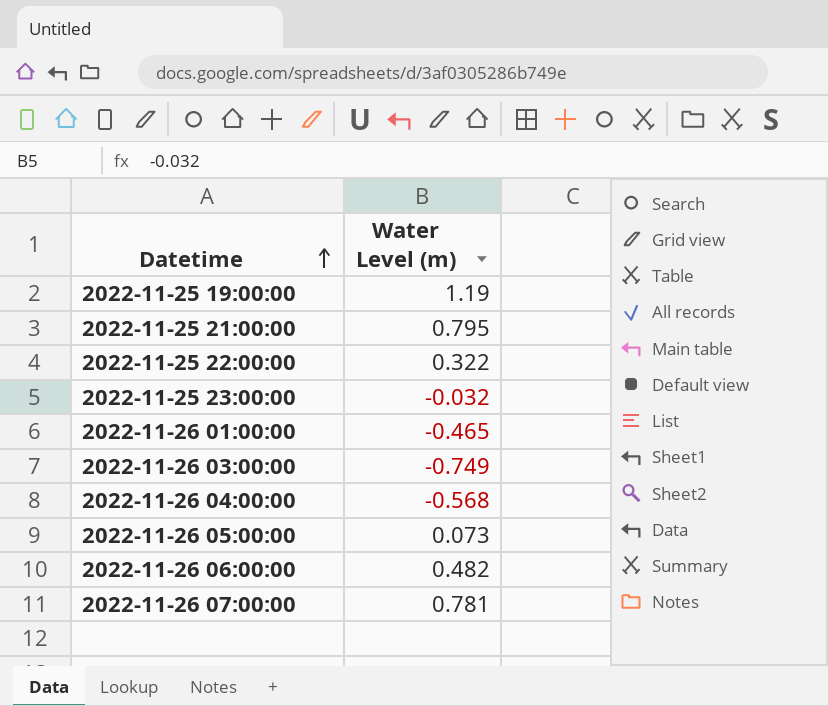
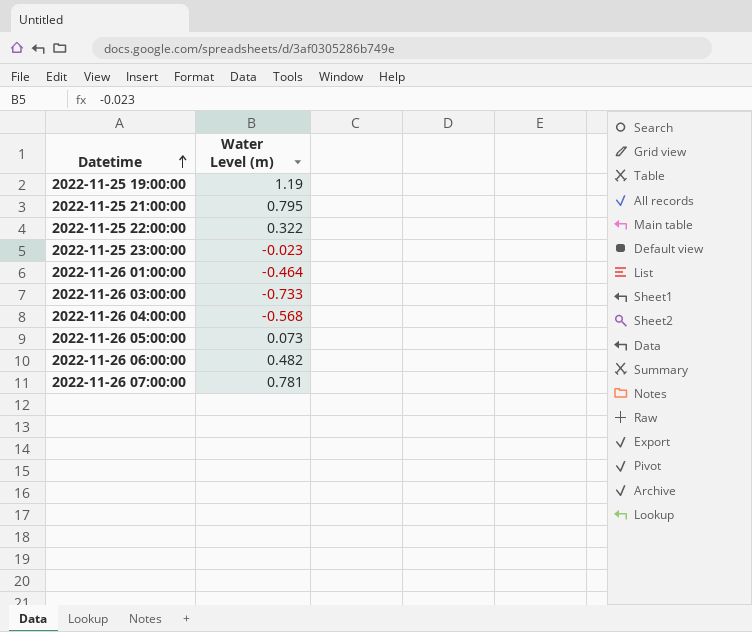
2022-11-25 23:00:00 | Water Level (m): -0.032 -> -0.023
2022-11-26 01:00:00 | Water Level (m): -0.465 -> -0.464
2022-11-26 03:00:00 | Water Level (m): -0.749 -> -0.733

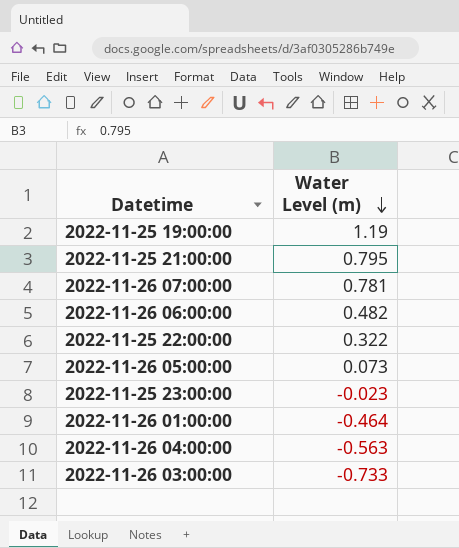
row order: Datetime ascending -> Water Level (m) descending
2022-11-26 04:00:00 | Water Level (m): -0.568 -> -0.563

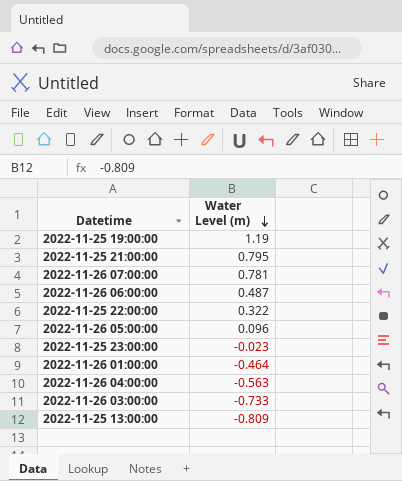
2022-11-26 06:00:00 | Water Level (m): 0.482 -> 0.487
2022-11-26 05:00:00 | Water Level (m): 0.073 -> 0.096
row 2022-11-25 13:00:00: none -> -0.809

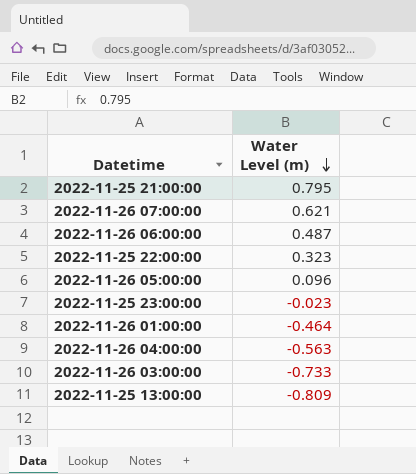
row 2022-11-25 19:00:00: 1.19 -> none
2022-11-26 07:00:00 | Water Level (m): 0.781 -> 0.621
2022-11-25 22:00:00 | Water Level (m): 0.322 -> 0.323

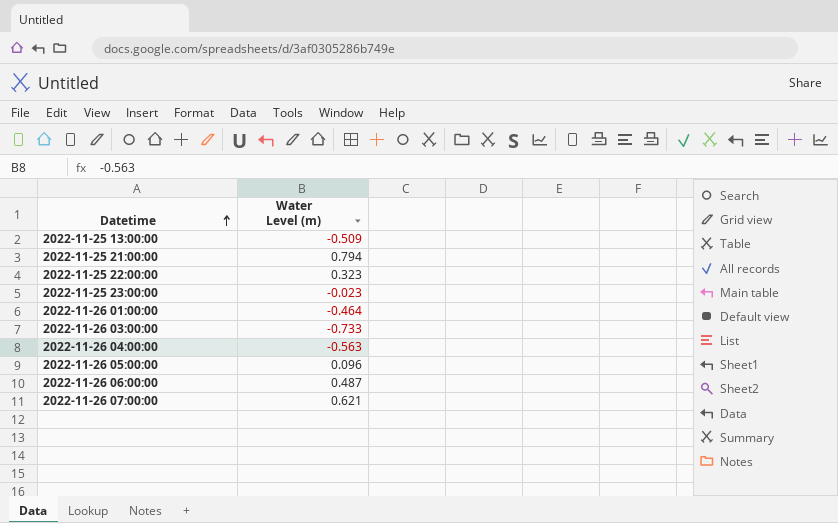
row order: Water Level (m) descending -> Datetime ascending
2022-11-25 13:00:00 | Water Level (m): -0.809 -> -0.509
2022-11-25 21:00:00 | Water Level (m): 0.795 -> 0.794

